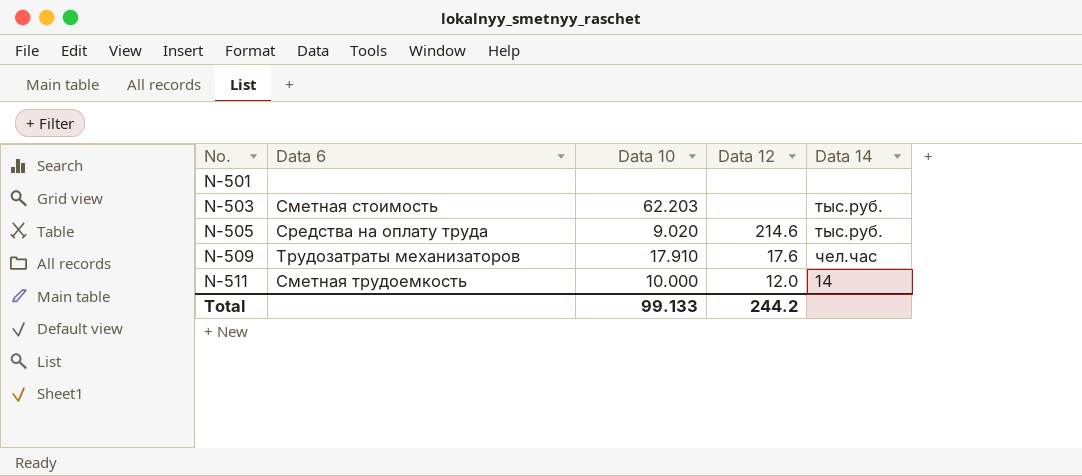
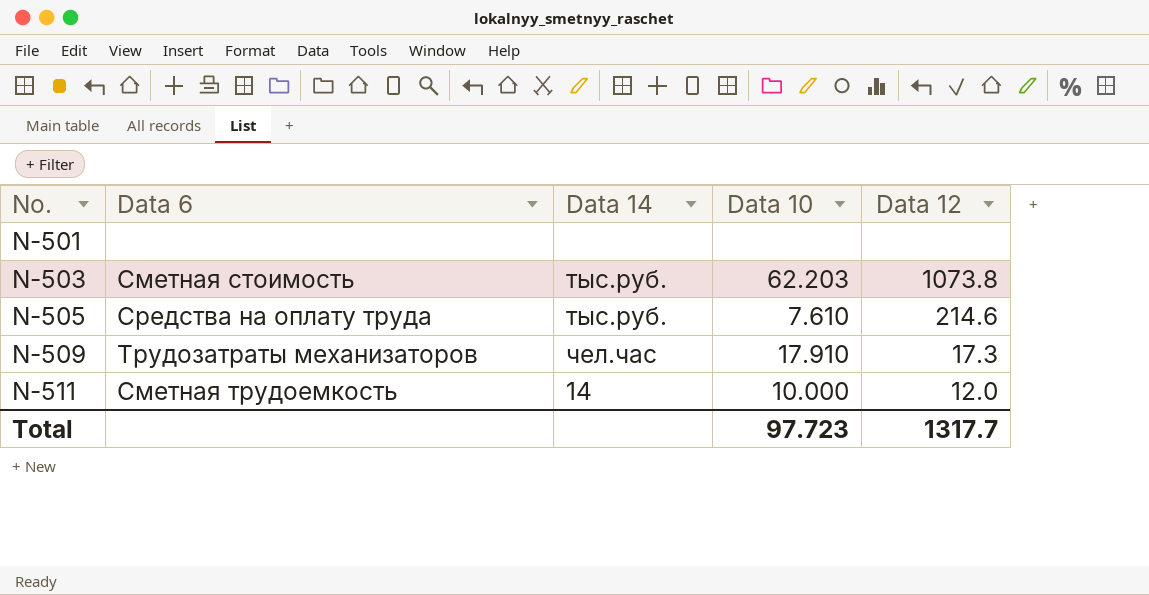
column Data 14 | position: 5 -> 3
N-503 | Data 12: none -> 1073.8
N-505 | Data 10: 9.020 -> 7.610
N-509 | Data 12: 17.6 -> 17.3
Total | Data 10: 99.133 -> 97.723
Total | Data 12: 244.2 -> 1317.7

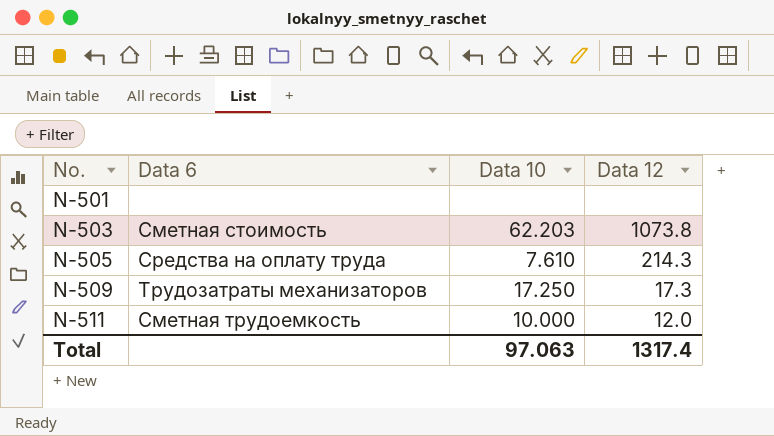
column Data 14 | position: 3 -> none
N-505 | Data 12: 214.6 -> 214.3
N-509 | Data 10: 17.910 -> 17.250
Total | Data 10: 97.723 -> 97.063
Total | Data 12: 1317.7 -> 1317.4

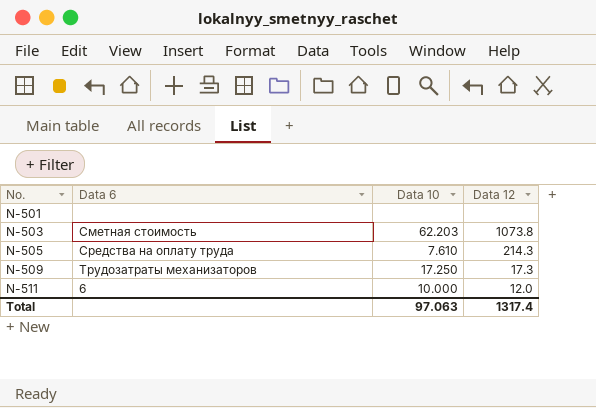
N-511 | Data 6: Сметная трудоемкость -> 6

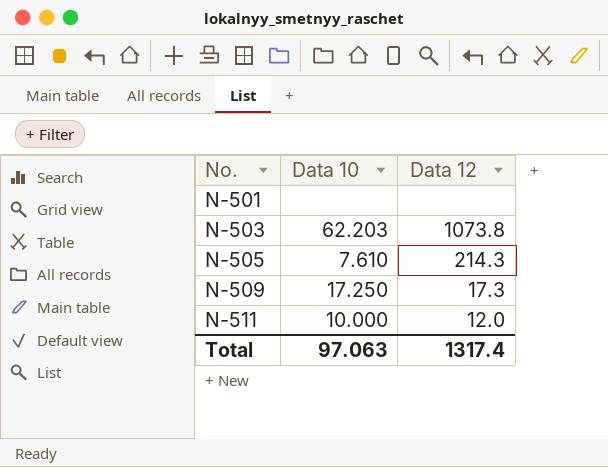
column Data 6 | position: 2 -> none

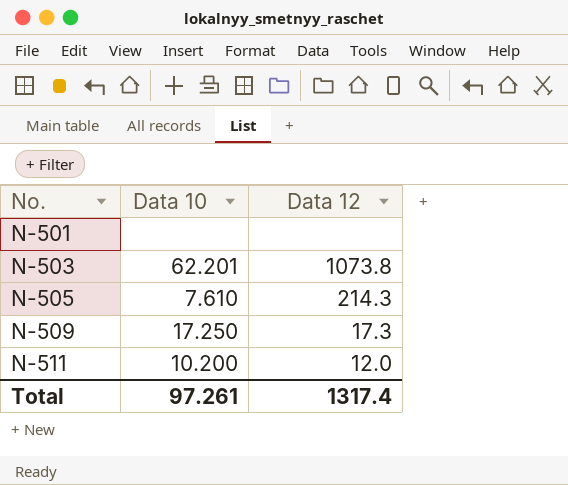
N-503 | Data 10: 62.203 -> 62.201
N-511 | Data 10: 10.000 -> 10.200
Total | Data 10: 97.063 -> 97.261

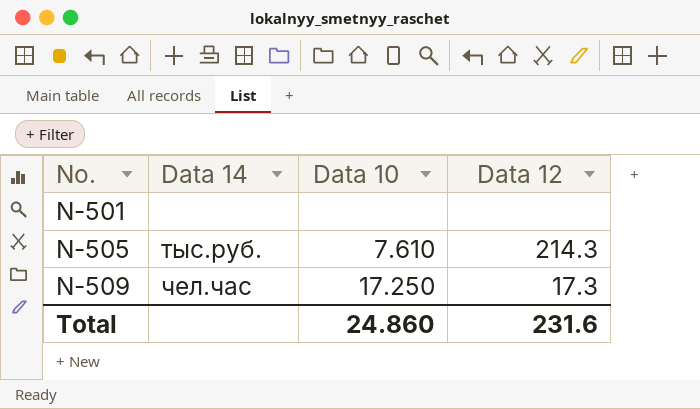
column Data 14 | position: none -> 2
row N-503: 62.201 | 1073.8 -> none
row N-511: 10.200 | 12.0 -> none
Total | Data 10: 97.261 -> 24.860
Total | Data 12: 1317.4 -> 231.6

